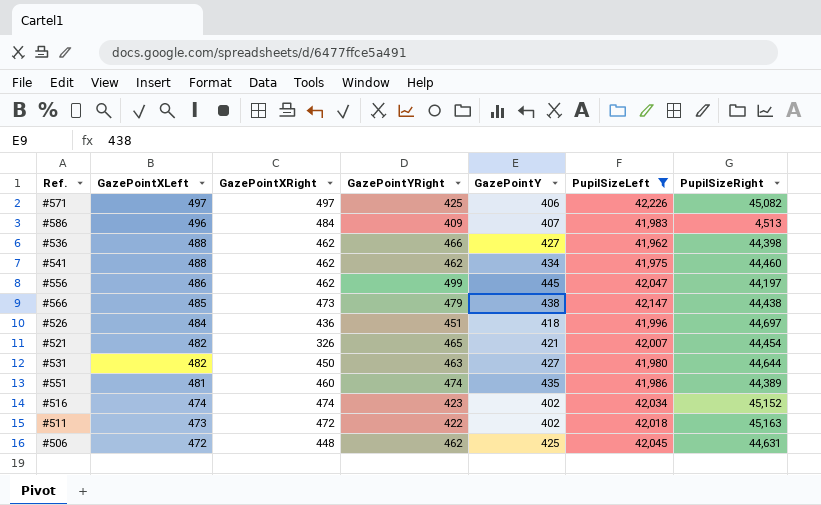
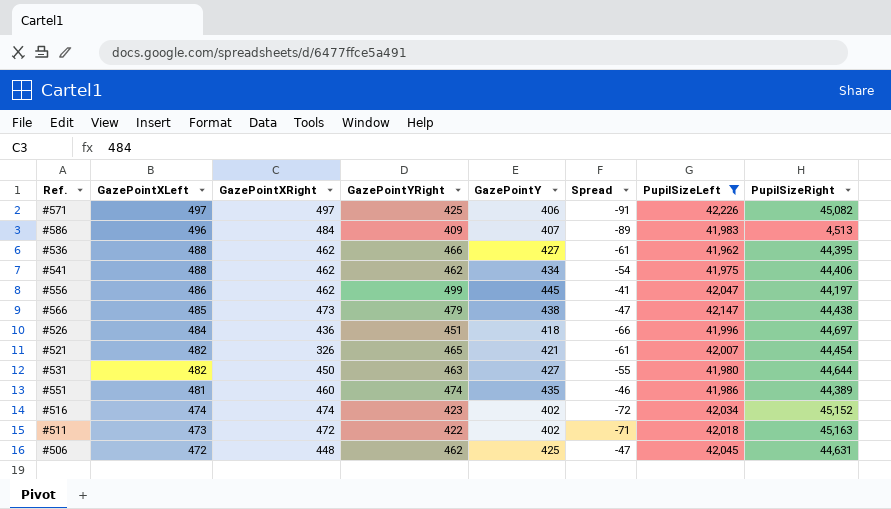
column Spread | formula: none -> [GazePointY] - [GazePointXLeft]
#536 | PupilSizeRight: 44,398 -> 44,395
#541 | PupilSizeRight: 44,460 -> 44,406

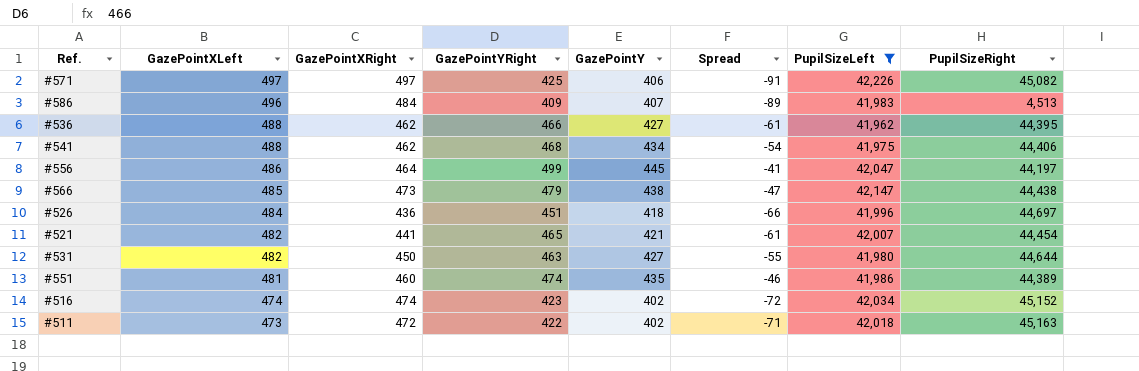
row #506: 472 | 448 | 462 | 425 | -47 | 42,045 | 44,631 -> none
#541 | GazePointYRight: 462 -> 468
#556 | GazePointXRight: 462 -> 464
#521 | GazePointXRight: 326 -> 441

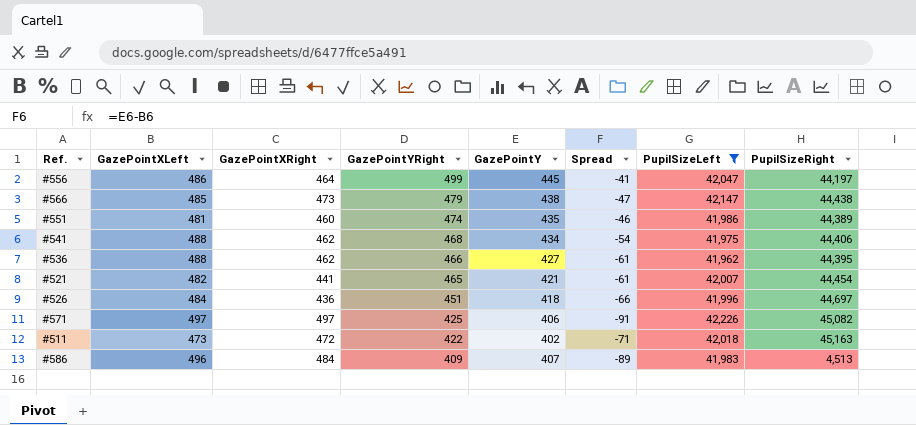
row order: GazePointXLeft descending -> GazePointYRight descending
row #531: 482 | 450 | 463 | 427 | -55 | 41,980 | 44,644 -> none
row #516: 474 | 474 | 423 | 402 | -72 | 42,034 | 45,152 -> none

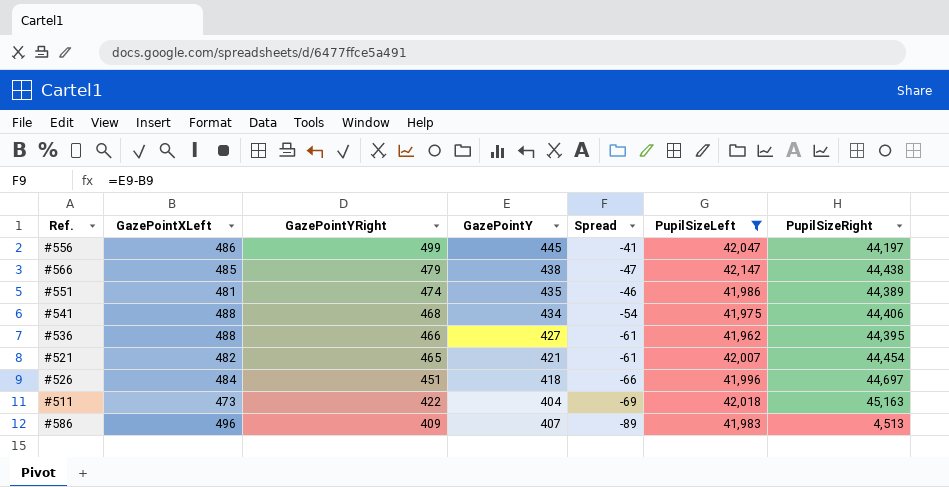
column GazePointXRight | position: 3 -> none
row #571: 497 | 497 | 425 | 406 | -91 | 42,226 | 45,082 -> none
#511 | GazePointY: 402 -> 404
#511 | Spread: -71 -> -69

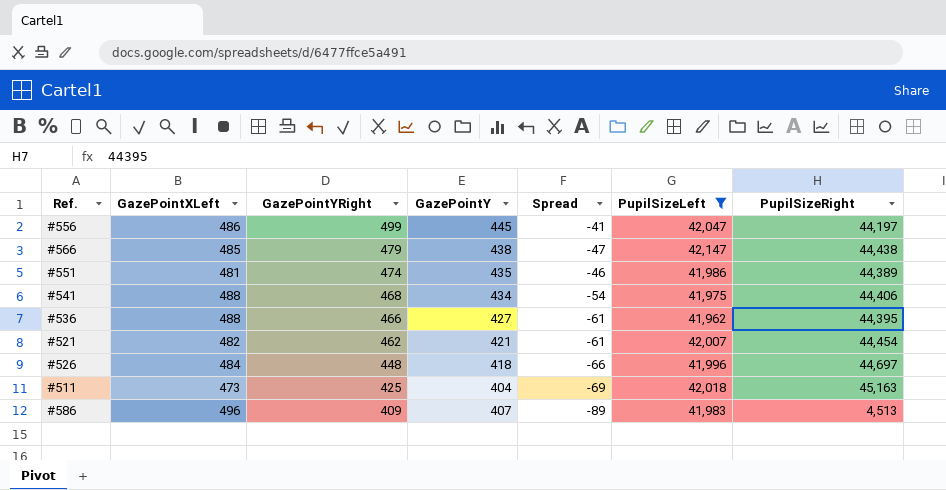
#521 | GazePointYRight: 465 -> 462
#526 | GazePointYRight: 451 -> 448
#511 | GazePointYRight: 422 -> 425

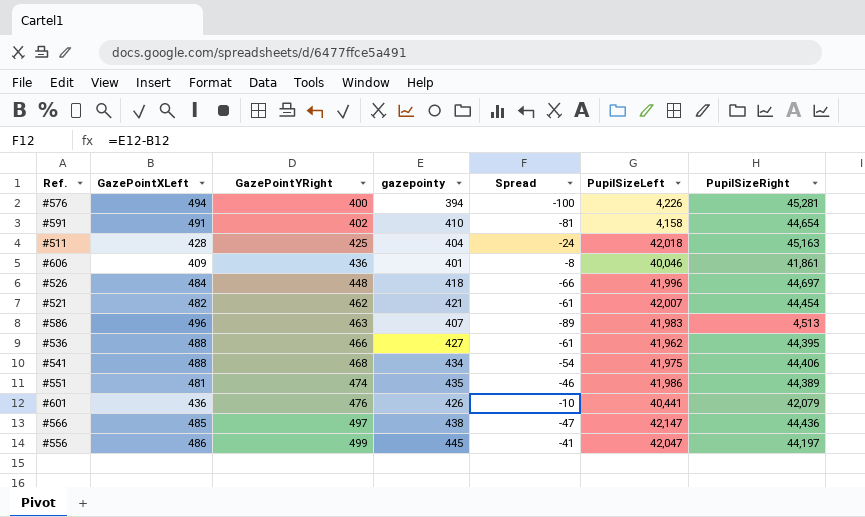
filter: PupilSizeLeft >= 41,962 -> none
row order: GazePointYRight descending -> GazePointYRight ascending
column name: GazePointY -> gazepointy
#511 | GazePointXLeft: 473 -> 428
#511 | Spread: -69 -> -24
#586 | GazePointYRight: 409 -> 463
#566 | GazePointYRight: 479 -> 497
#566 | PupilSizeRight: 44,438 -> 44,436

